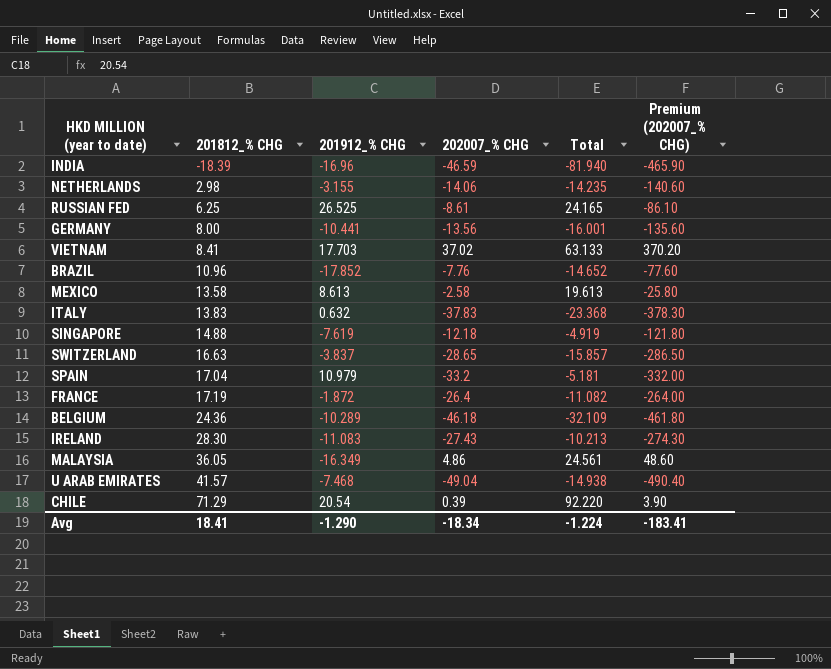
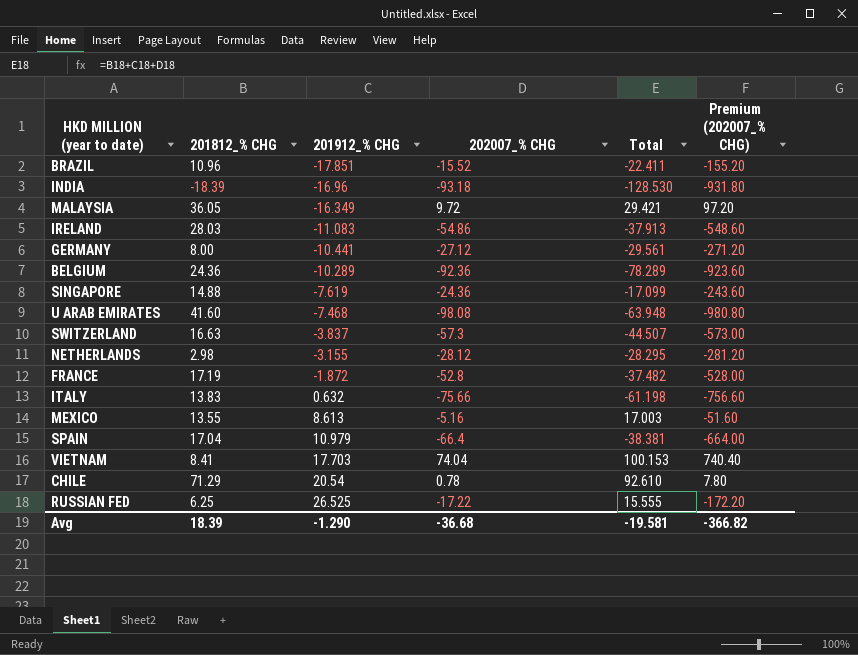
row order: 201812_% CHG ascending -> 201912_% CHG ascending
BRAZIL | 201912_% CHG: -17.852 -> -17.851
BRAZIL | 202007_% CHG: -7.76 -> -15.52
BRAZIL | Total: -14.652 -> -22.411
BRAZIL | Premium (202007_% CHG): -77.60 -> -155.20
INDIA | 202007_% CHG: -46.59 -> -93.18
INDIA | Total: -81.940 -> -128.530
INDIA | Premium (202007_% CHG): -465.90 -> -931.80
MALAYSIA | 202007_% CHG: 4.86 -> 9.72
MALAYSIA | Total: 24.561 -> 29.421
MALAYSIA | Premium (202007_% CHG): 48.60 -> 97.20
IRELAND | 201812_% CHG: 28.30 -> 28.03
IRELAND | 202007_% CHG: -27.43 -> -54.86
IRELAND | Total: -10.213 -> -37.913
IRELAND | Premium (202007_% CHG): -274.30 -> -548.60
GERMANY | 202007_% CHG: -13.56 -> -27.12
GERMANY | Total: -16.001 -> -29.561
GERMANY | Premium (202007_% CHG): -135.60 -> -271.20
BELGIUM | 202007_% CHG: -46.18 -> -92.36
BELGIUM | Total: -32.109 -> -78.289
BELGIUM | Premium (202007_% CHG): -461.80 -> -923.60
SINGAPORE | 202007_% CHG: -12.18 -> -24.36
SINGAPORE | Total: -4.919 -> -17.099
SINGAPORE | Premium (202007_% CHG): -121.80 -> -243.60
U ARAB EMIRATES | 201812_% CHG: 41.57 -> 41.60
U ARAB EMIRATES | 202007_% CHG: -49.04 -> -98.08
U ARAB EMIRATES | Total: -14.938 -> -63.948
U ARAB EMIRATES | Premium (202007_% CHG): -490.40 -> -980.80
SWITZERLAND | 202007_% CHG: -28.65 -> -57.3
SWITZERLAND | Total: -15.857 -> -44.507
SWITZERLAND | Premium (202007_% CHG): -286.50 -> -573.00
NETHERLANDS | 202007_% CHG: -14.06 -> -28.12
NETHERLANDS | Total: -14.235 -> -28.295
NETHERLANDS | Premium (202007_% CHG): -140.60 -> -281.20
FRANCE | 202007_% CHG: -26.4 -> -52.8
FRANCE | Total: -11.082 -> -37.482
FRANCE | Premium (202007_% CHG): -264.00 -> -528.00
ITALY | 202007_% CHG: -37.83 -> -75.66
ITALY | Total: -23.368 -> -61.198
ITALY | Premium (202007_% CHG): -378.30 -> -756.60
MEXICO | 201812_% CHG: 13.58 -> 13.55
MEXICO | 202007_% CHG: -2.58 -> -5.16
MEXICO | Total: 19.613 -> 17.003
MEXICO | Premium (202007_% CHG): -25.80 -> -51.60
SPAIN | 202007_% CHG: -33.2 -> -66.4
SPAIN | Total: -5.181 -> -38.381
SPAIN | Premium (202007_% CHG): -332.00 -> -664.00
VIETNAM | 202007_% CHG: 37.02 -> 74.04
VIETNAM | Total: 63.133 -> 100.153
VIETNAM | Premium (202007_% CHG): 370.20 -> 740.40
CHILE | 202007_% CHG: 0.39 -> 0.78
CHILE | Total: 92.220 -> 92.610
CHILE | Premium (202007_% CHG): 3.90 -> 7.80
RUSSIAN FED | 202007_% CHG: -8.61 -> -17.22
RUSSIAN FED | Total: 24.165 -> 15.555
RUSSIAN FED | Premium (202007_% CHG): -86.10 -> -172.20
Avg | 201812_% CHG: 18.41 -> 18.39
Avg | 202007_% CHG: -18.34 -> -36.68
Avg | Total: -1.224 -> -19.581
Avg | Premium (202007_% CHG): -183.41 -> -366.82

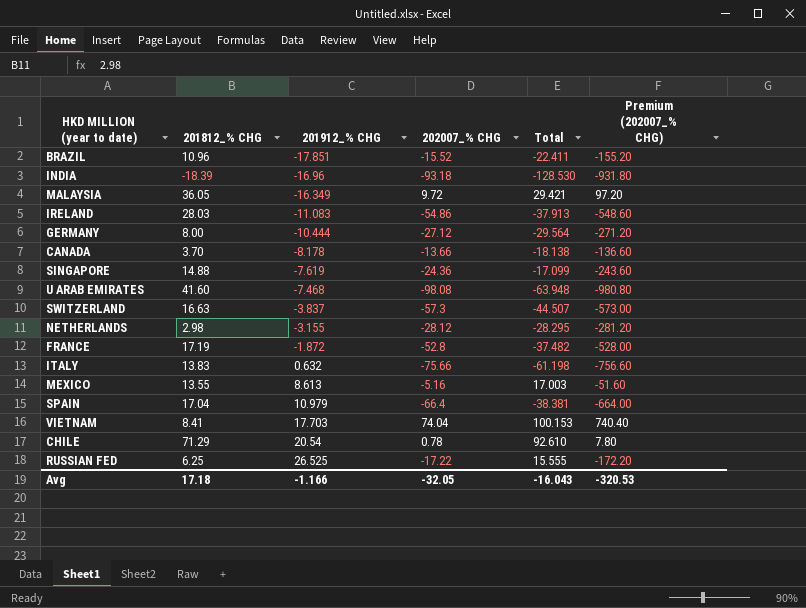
row BELGIUM: 24.36 | -10.289 | -92.36 | -78.289 | -923.60 -> none
GERMANY | 201912_% CHG: -10.441 -> -10.444
GERMANY | Total: -29.561 -> -29.564
row CANADA: none -> 3.70 | -8.178 | -13.66 | -18.138 | -136.60
Avg | 201812_% CHG: 18.39 -> 17.18
Avg | 201912_% CHG: -1.290 -> -1.166
Avg | 202007_% CHG: -36.68 -> -32.05
Avg | Total: -19.581 -> -16.043
Avg | Premium (202007_% CHG): -366.82 -> -320.53

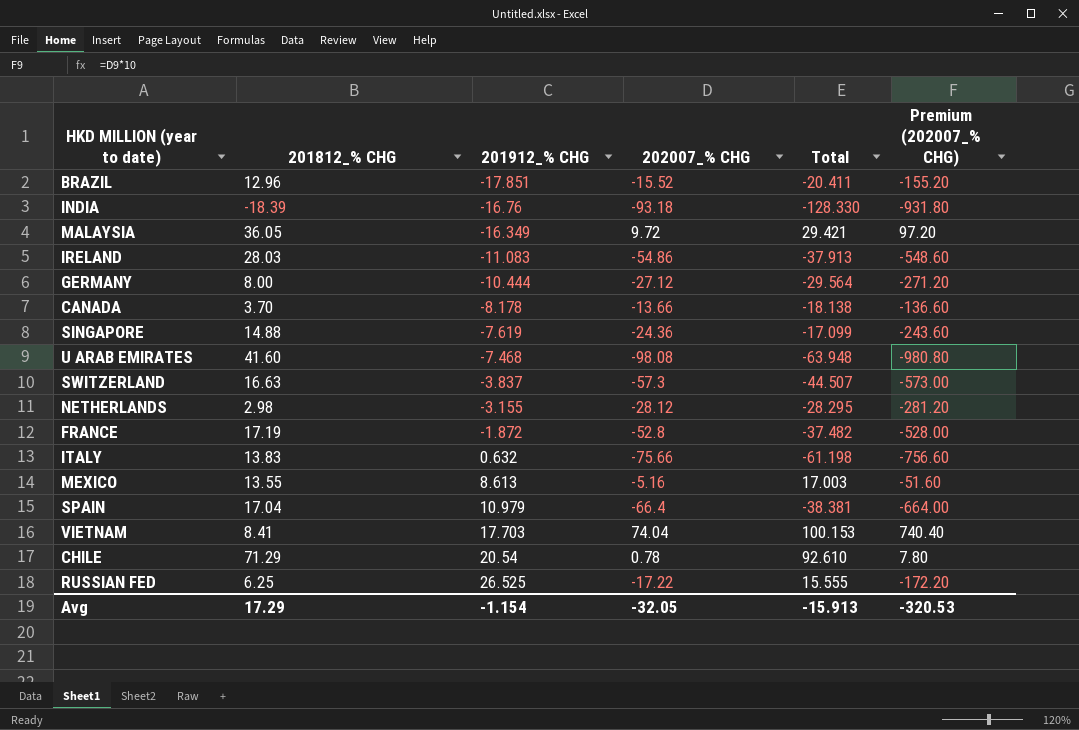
BRAZIL | 201812_% CHG: 10.96 -> 12.96
BRAZIL | Total: -22.411 -> -20.411
INDIA | 201912_% CHG: -16.96 -> -16.76
INDIA | Total: -128.530 -> -128.330
Avg | 201812_% CHG: 17.18 -> 17.29
Avg | 201912_% CHG: -1.166 -> -1.154
Avg | Total: -16.043 -> -15.913

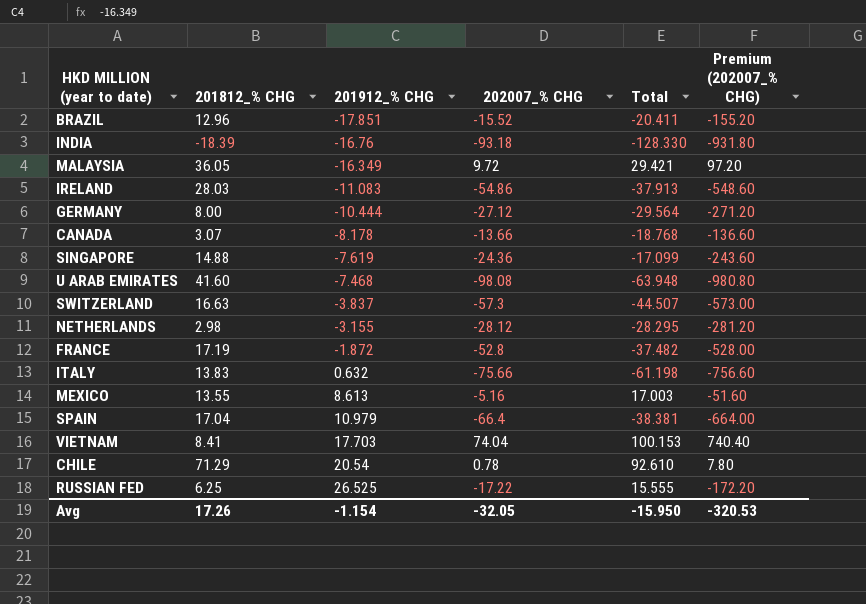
CANADA | 201812_% CHG: 3.70 -> 3.07
CANADA | Total: -18.138 -> -18.768
Avg | 201812_% CHG: 17.29 -> 17.26
Avg | Total: -15.913 -> -15.950

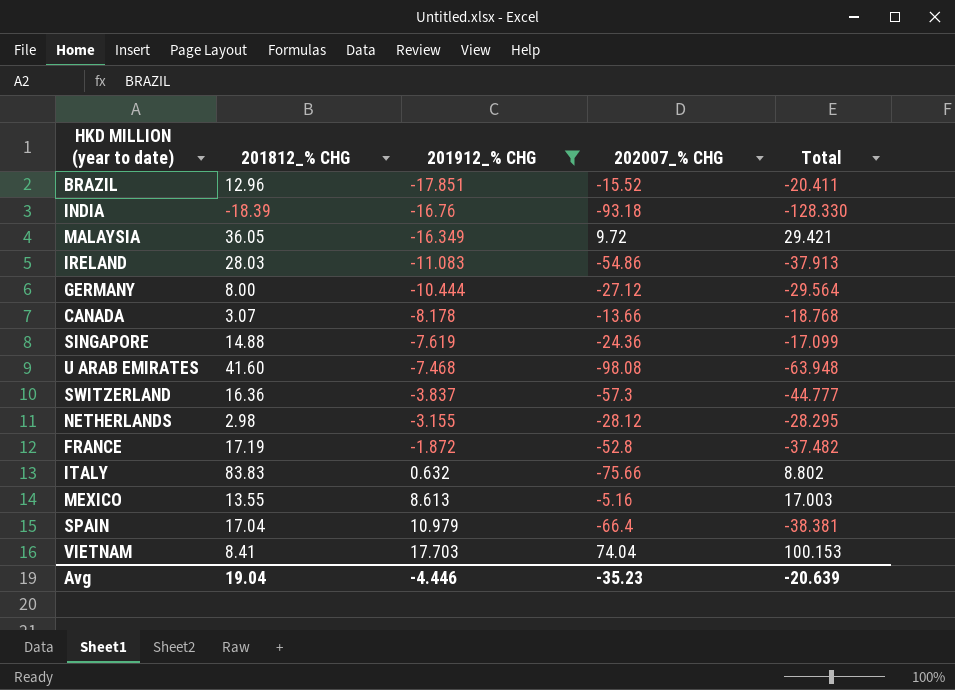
filter: none -> 201912_% CHG <= 17.703
column Premium (202007_% CHG) | formula: [202007_% CHG] * 10 -> none
SWITZERLAND | 201812_% CHG: 16.63 -> 16.36
SWITZERLAND | Total: -44.507 -> -44.777
ITALY | 201812_% CHG: 13.83 -> 83.83
ITALY | Total: -61.198 -> 8.802
Avg | 201812_% CHG: 17.26 -> 19.04
Avg | 201912_% CHG: -1.154 -> -4.446
Avg | 202007_% CHG: -32.05 -> -35.23
Avg | Total: -15.950 -> -20.639

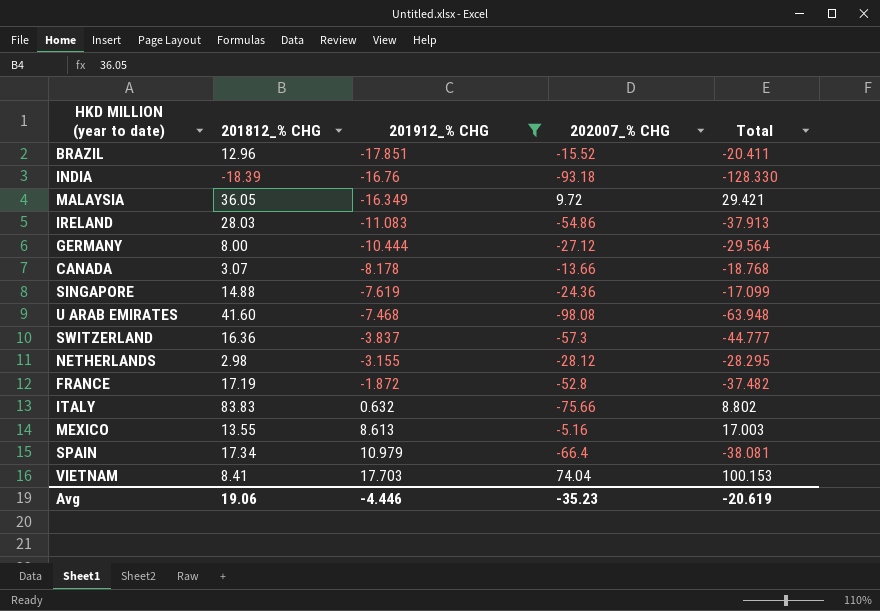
SPAIN | 201812_% CHG: 17.04 -> 17.34
SPAIN | Total: -38.381 -> -38.081
Avg | 201812_% CHG: 19.04 -> 19.06
Avg | Total: -20.639 -> -20.619

